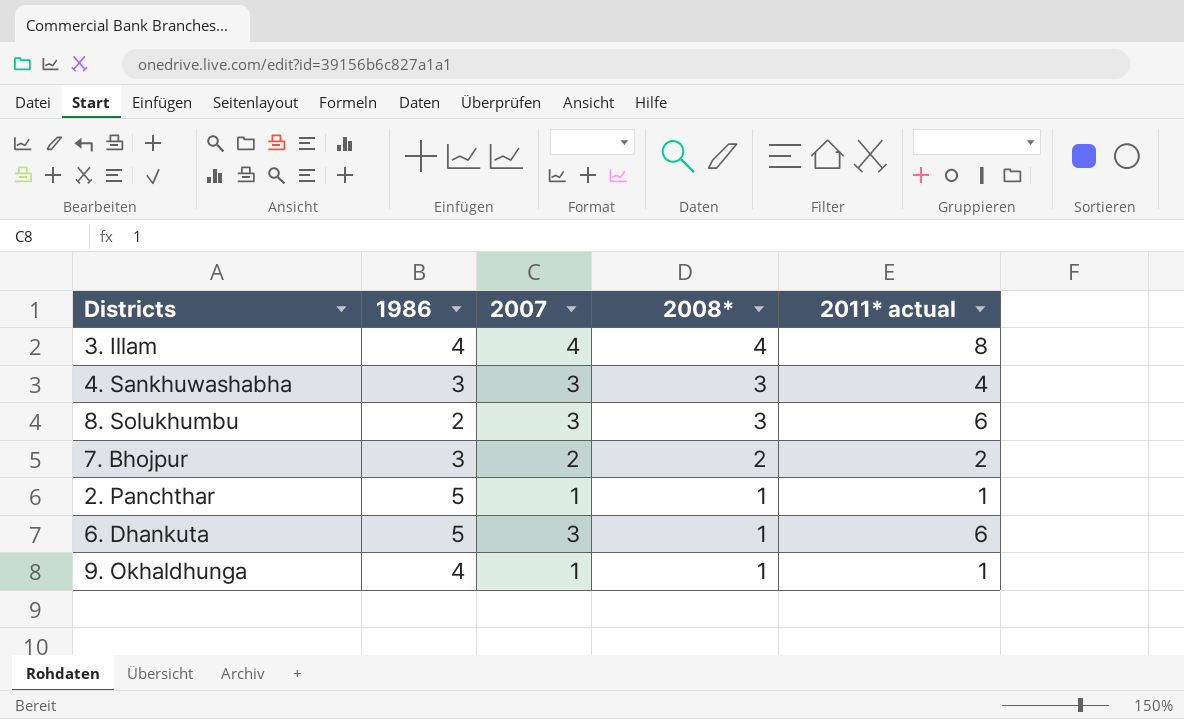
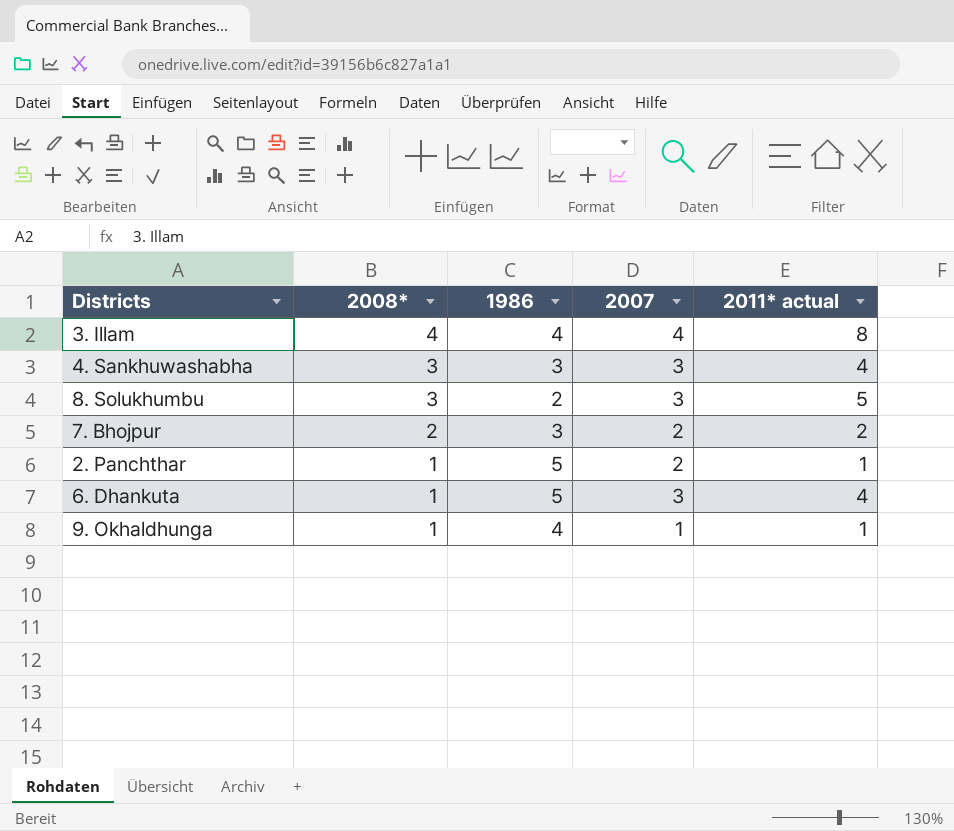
column 2008* | position: 4 -> 2
8. Solukhumbu | 2011* actual: 6 -> 5
2. Panchthar | 2007: 1 -> 2
6. Dhankuta | 2011* actual: 6 -> 4

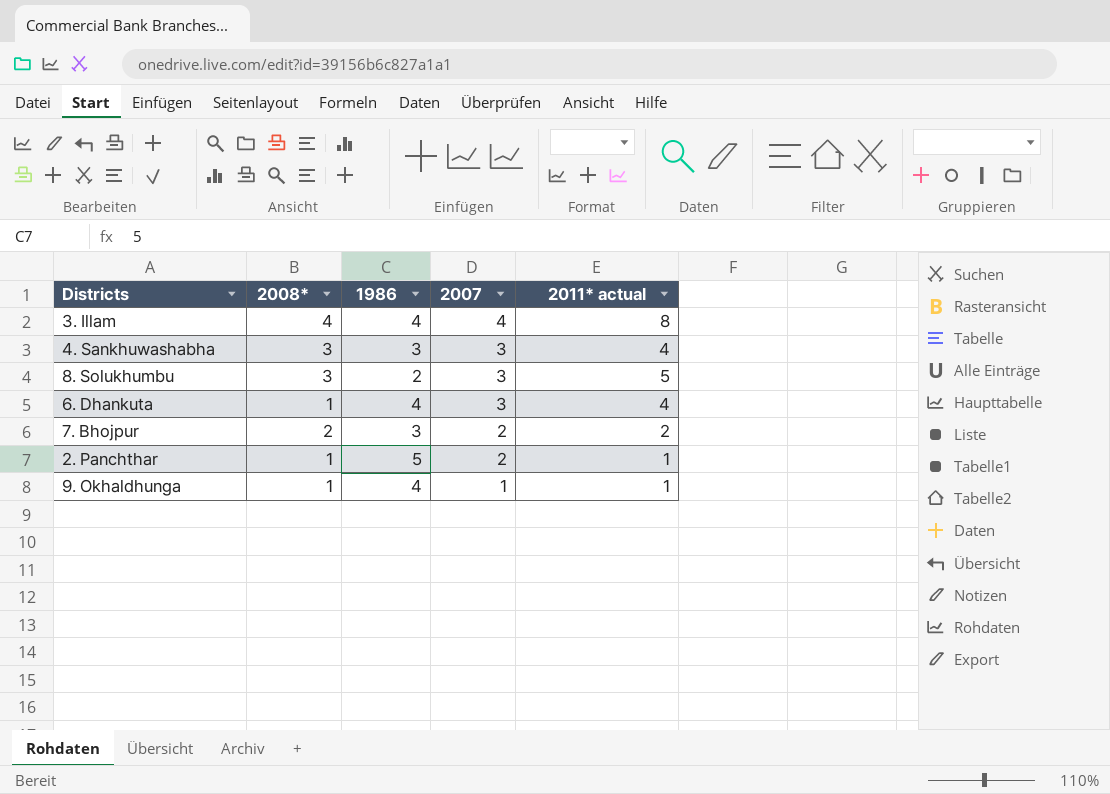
row order: 2008* descending -> 2007 descending
6. Dhankuta | 1986: 5 -> 4

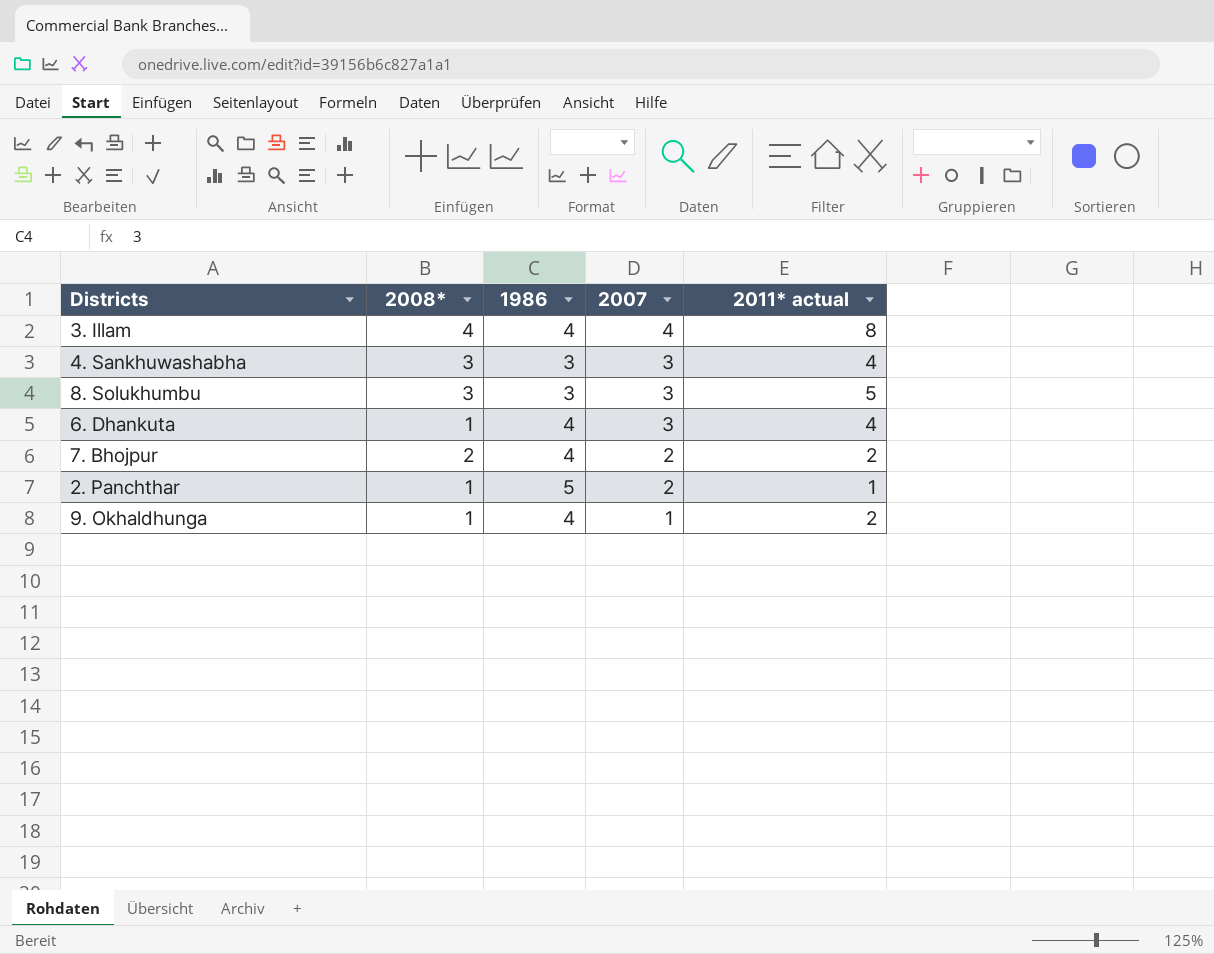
8. Solukhumbu | 1986: 2 -> 3
7. Bhojpur | 1986: 3 -> 4
9. Okhaldhunga | 2011* actual: 1 -> 2

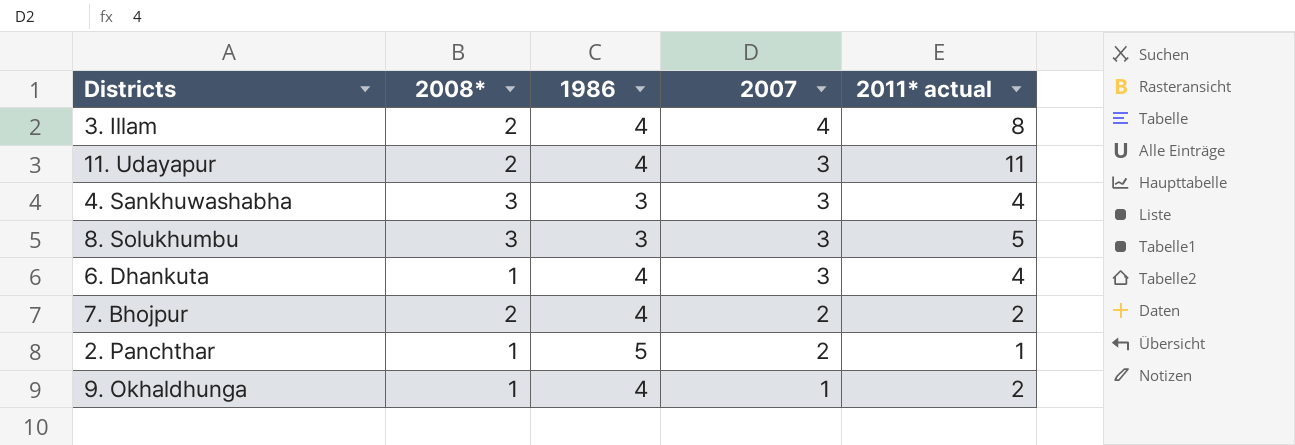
3. Illam | 2008*: 4 -> 2
row 11. Udayapur: none -> 2 | 4 | 3 | 11

